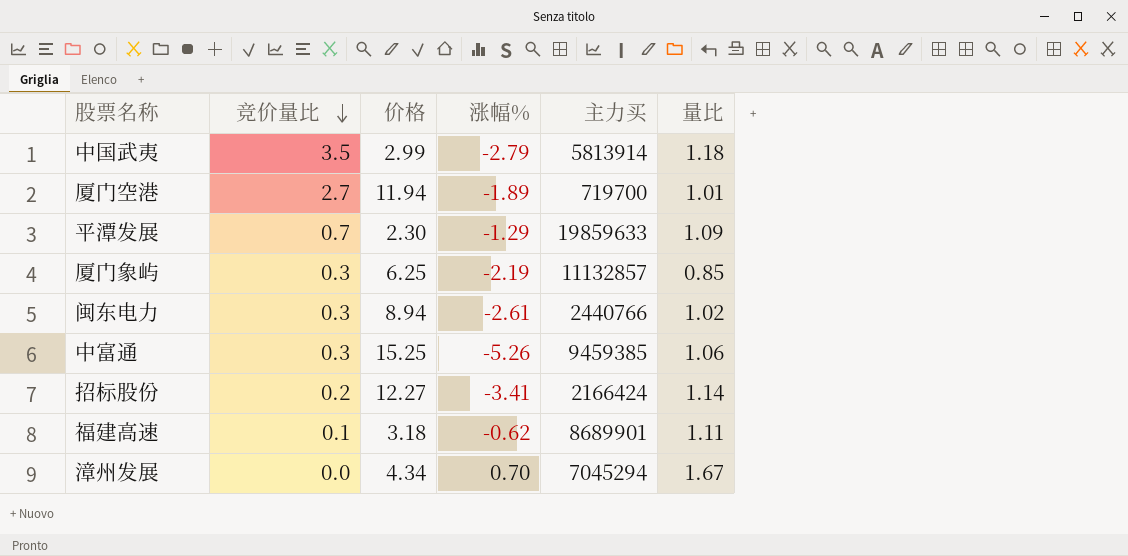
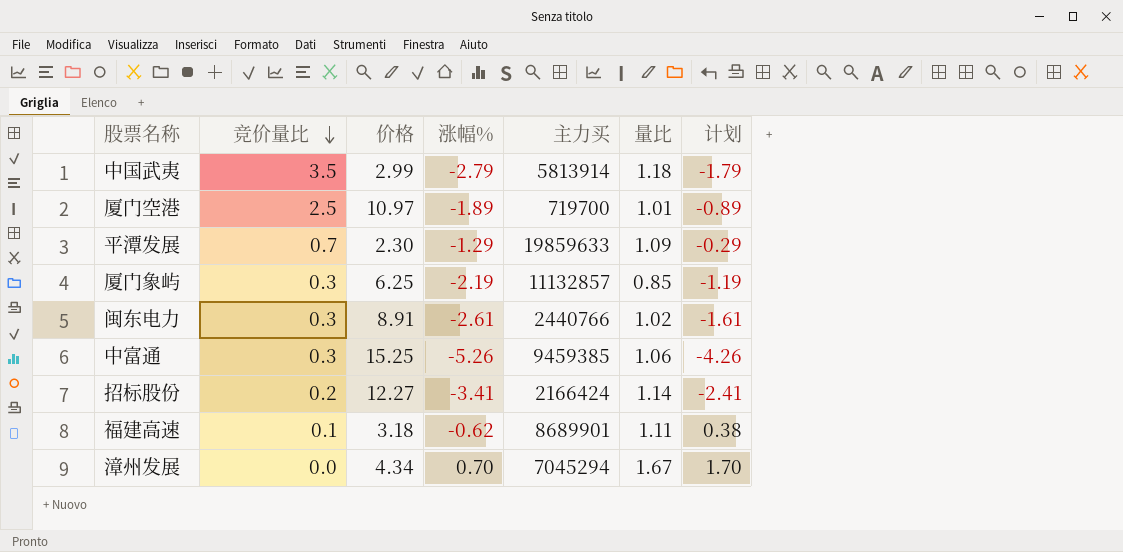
column 计划 | formula: none -> [涨幅%] + 1
厦门空港 | 竞价量比: 2.7 -> 2.5
厦门空港 | 价格: 11.94 -> 10.97
闽东电力 | 价格: 8.94 -> 8.91

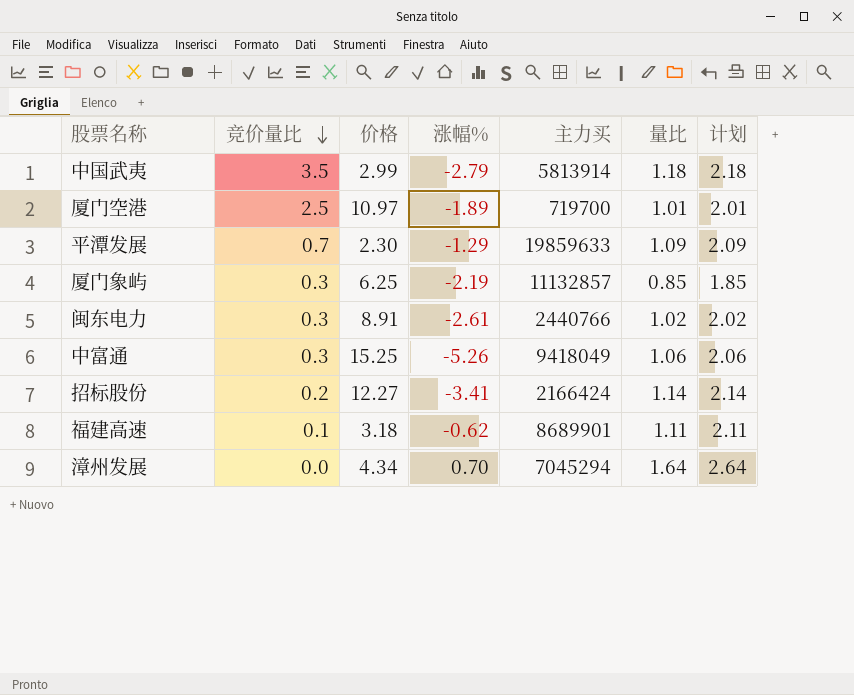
column 计划 | formula: [涨幅%] + 1 -> [量比] + 1
中富通 | 主力买: 9459385 -> 9418049
漳州发展 | 量比: 1.67 -> 1.64

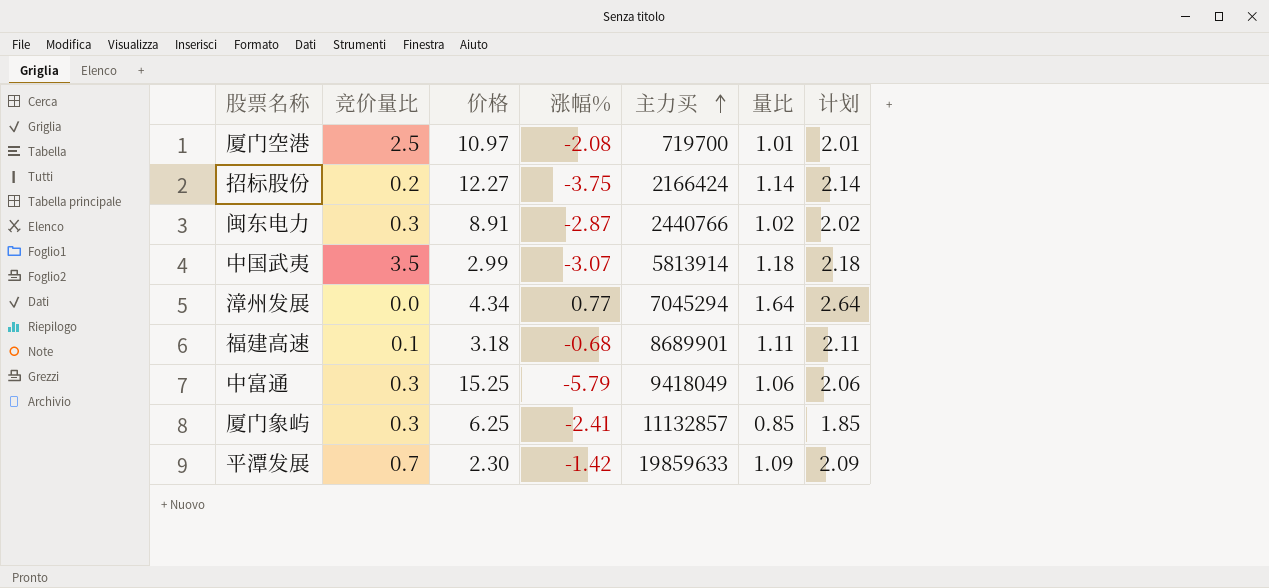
row order: 竞价量比 descending -> 主力买 ascending
厦门空港 | 涨幅%: -1.89 -> -2.08
招标股份 | 涨幅%: -3.41 -> -3.75
闽东电力 | 涨幅%: -2.61 -> -2.87
中国武夷 | 涨幅%: -2.79 -> -3.07
漳州发展 | 涨幅%: 0.70 -> 0.77
福建高速 | 涨幅%: -0.62 -> -0.68
中富通 | 涨幅%: -5.26 -> -5.79
厦门象屿 | 涨幅%: -2.19 -> -2.41
平潭发展 | 涨幅%: -1.29 -> -1.42

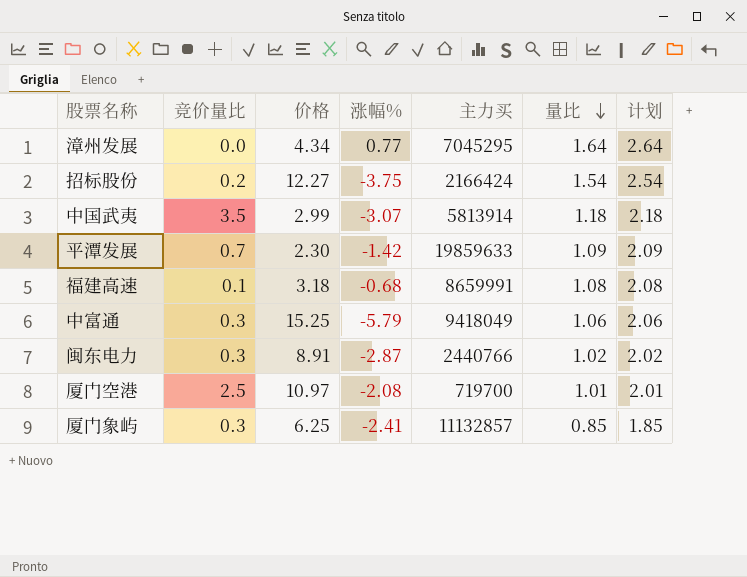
row order: 主力买 ascending -> 量比 descending
漳州发展 | 主力买: 7045294 -> 7045295
招标股份 | 量比: 1.14 -> 1.54
招标股份 | 计划: 2.14 -> 2.54
福建高速 | 主力买: 8689901 -> 8659991
福建高速 | 量比: 1.11 -> 1.08
福建高速 | 计划: 2.11 -> 2.08

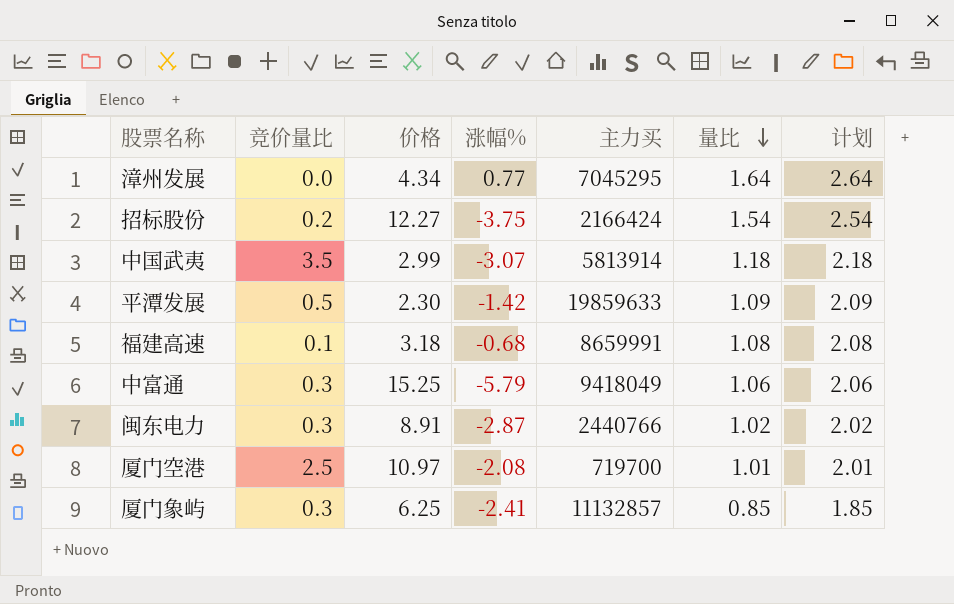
平潭发展 | 竞价量比: 0.7 -> 0.5

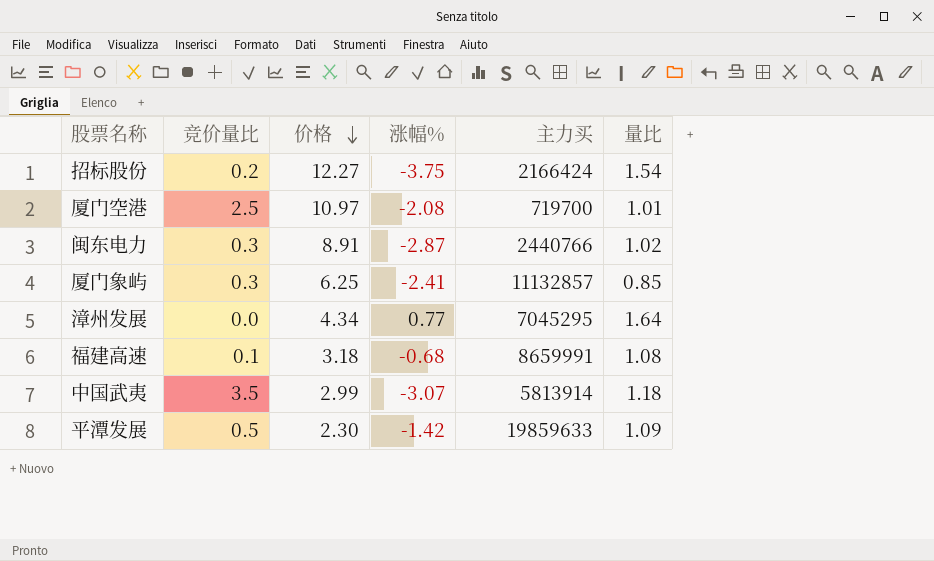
row order: 量比 descending -> 价格 descending
column 计划 | formula: [量比] + 1 -> none
row 中富通: 0.3 | 15.25 | -5.79 | 9418049 | 1.06 | 2.06 -> none

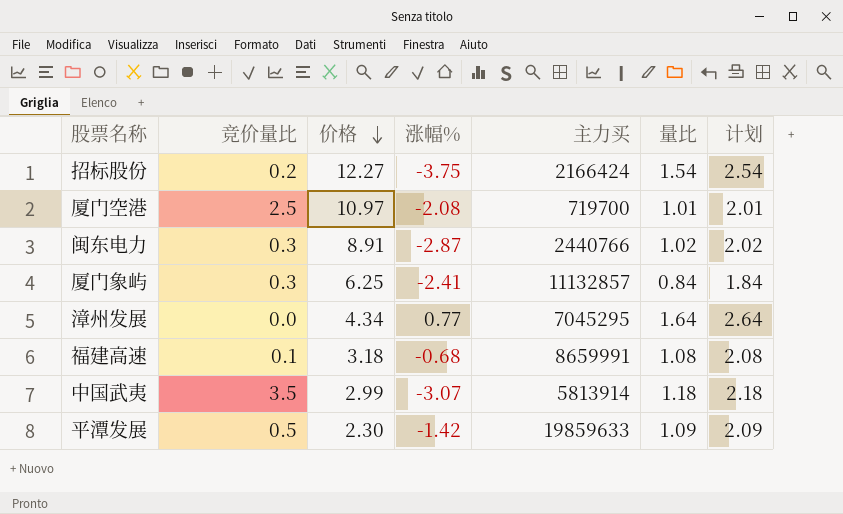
column 计划 | formula: none -> [量比] + 1
厦门象屿 | 量比: 0.85 -> 0.84

